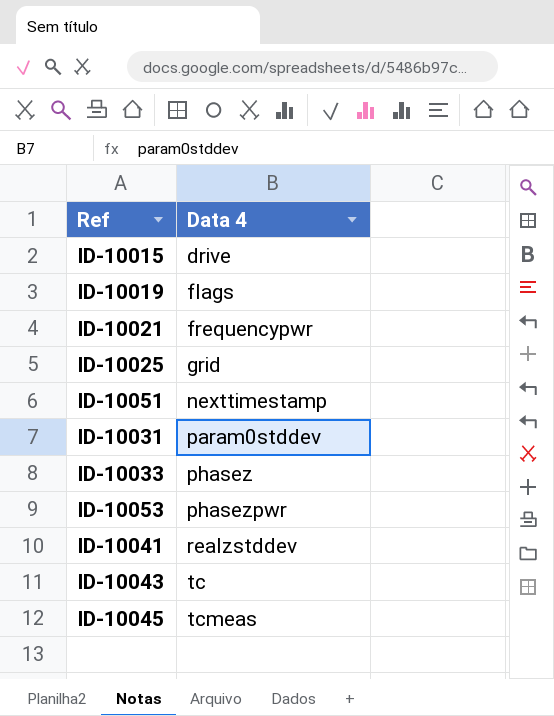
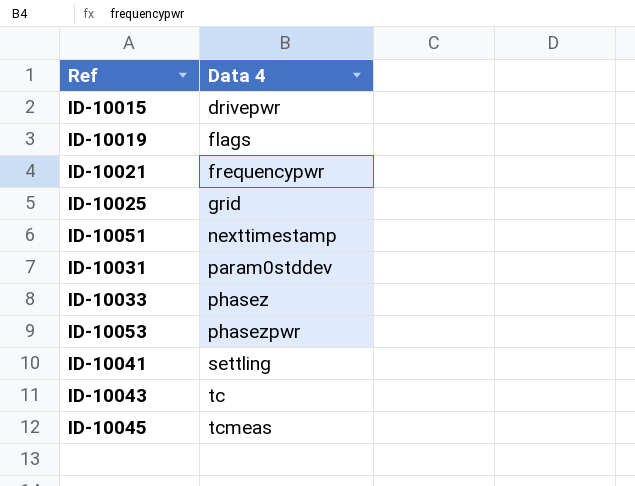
ID-10015 | Data 4: drive -> drivepwr
ID-10041 | Data 4: realzstddev -> settling

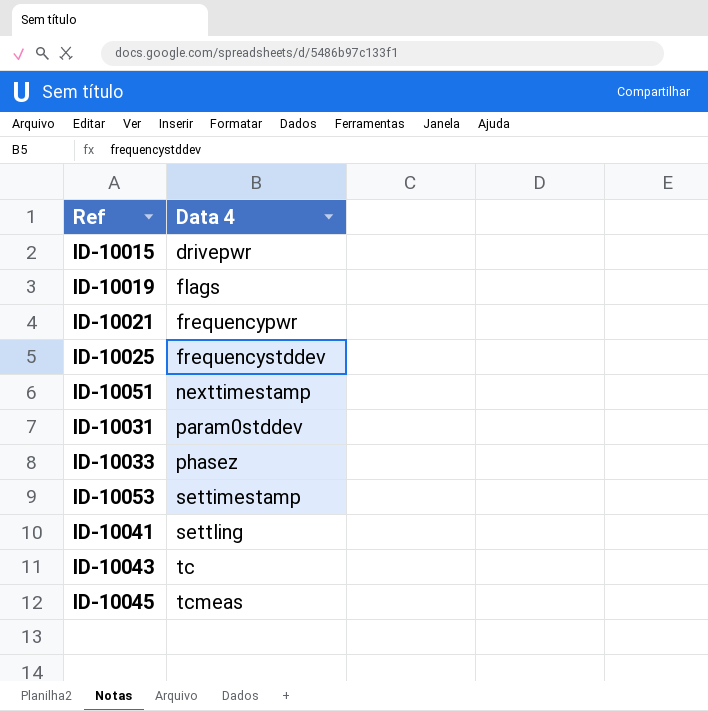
ID-10025 | Data 4: grid -> frequencystddev
ID-10053 | Data 4: phasezpwr -> settimestamp

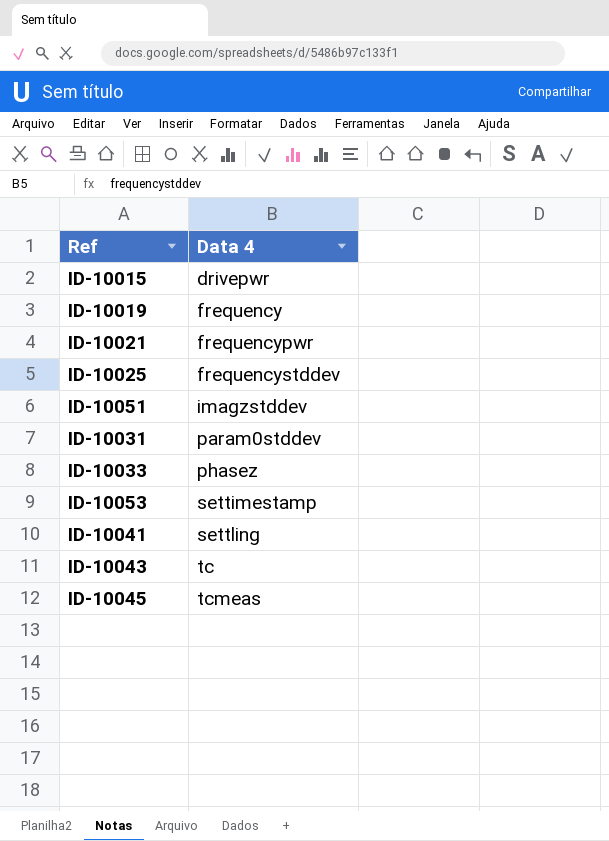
ID-10019 | Data 4: flags -> frequency
ID-10051 | Data 4: nexttimestamp -> imagzstddev

